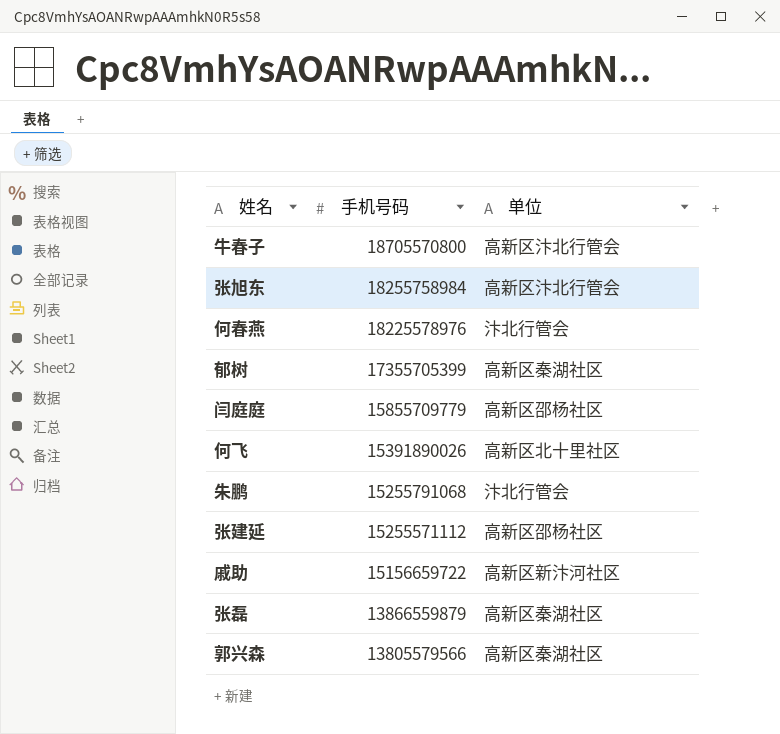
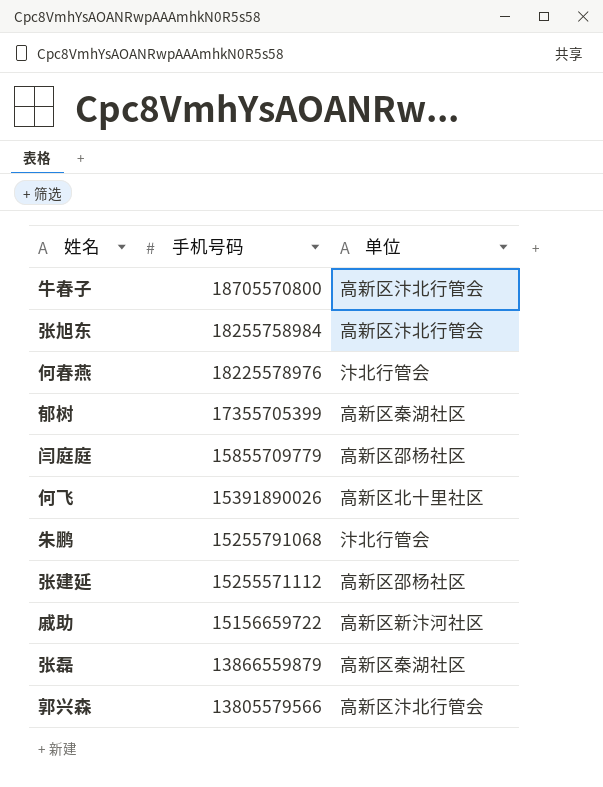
郭兴森 | 单位: 高新区秦湖社区 -> 高新区汴北行管会

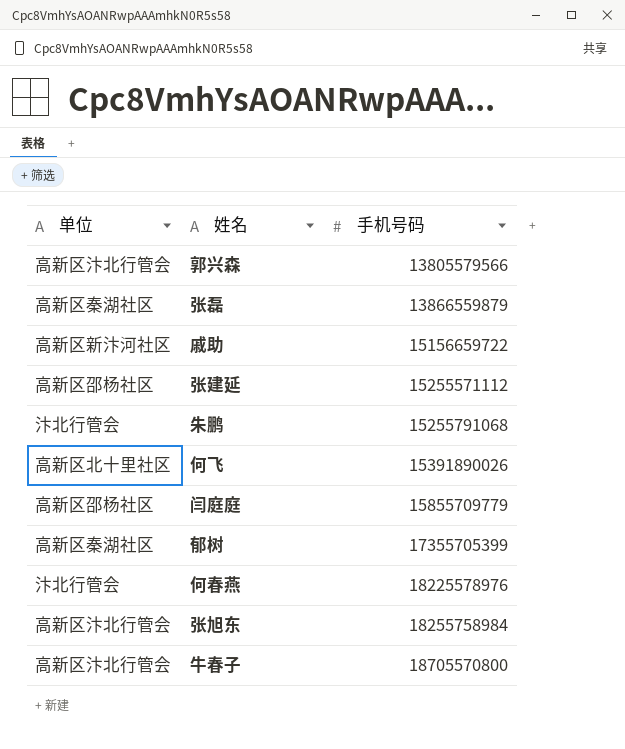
row order: 手机号码 descending -> 手机号码 ascending
column 单位 | position: 3 -> 1

